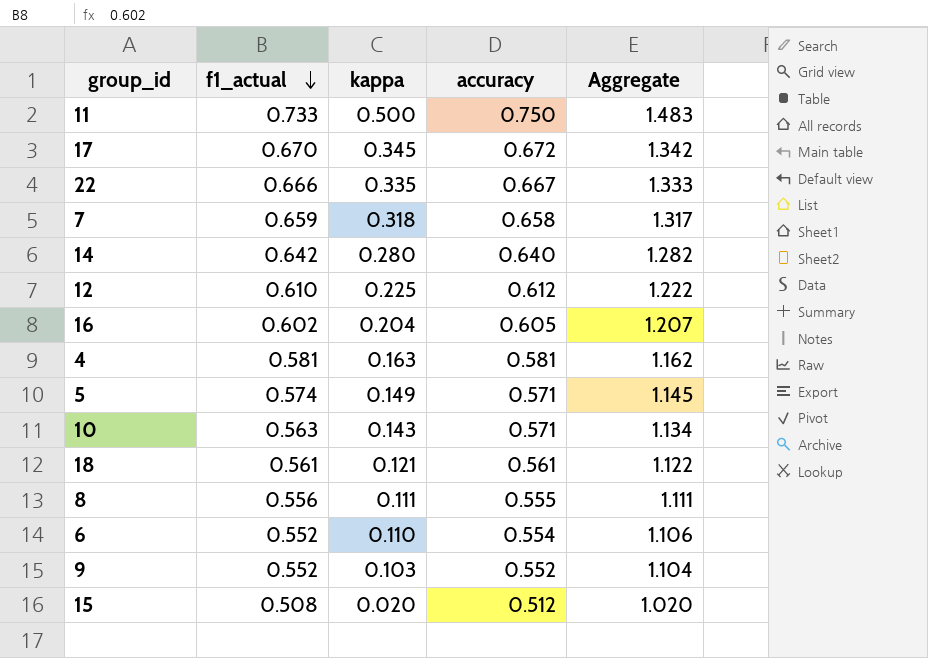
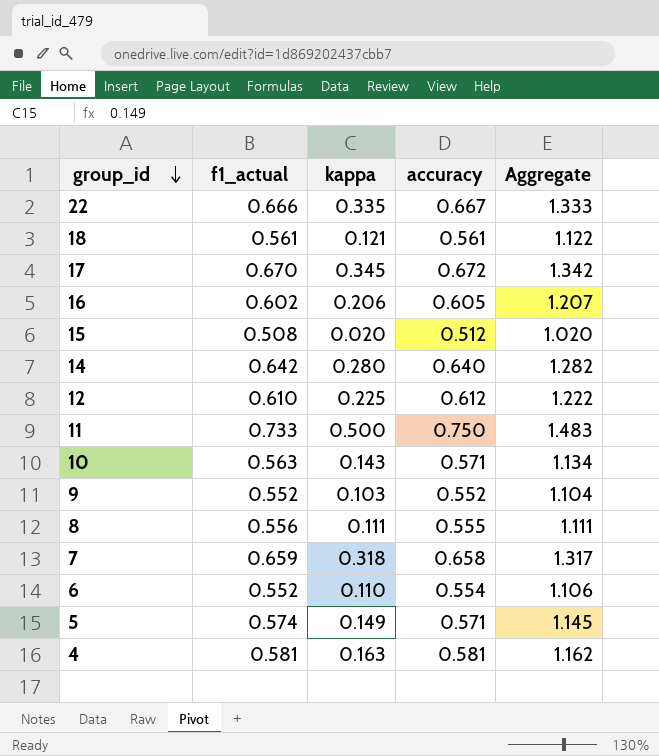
row order: f1_actual descending -> group_id descending
16 | kappa: 0.204 -> 0.206

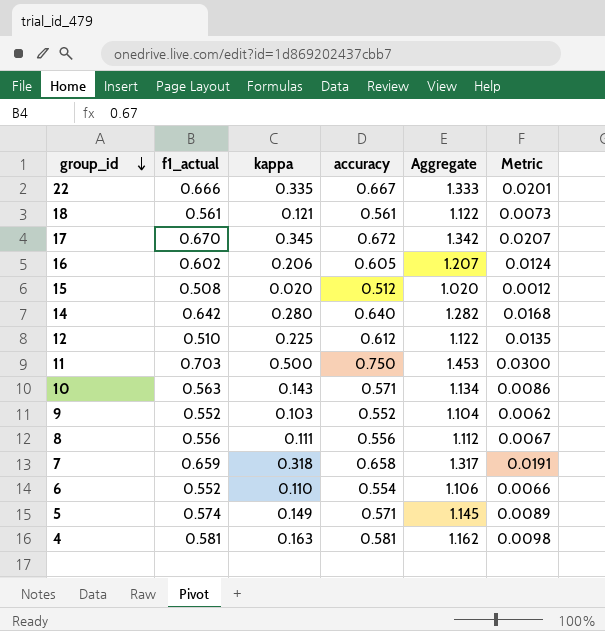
column Metric | formula: none -> [kappa] * 0.06
12 | f1_actual: 0.610 -> 0.510
12 | Aggregate: 1.222 -> 1.122
11 | f1_actual: 0.733 -> 0.703
11 | Aggregate: 1.483 -> 1.453
8 | accuracy: 0.555 -> 0.556
8 | Aggregate: 1.111 -> 1.112

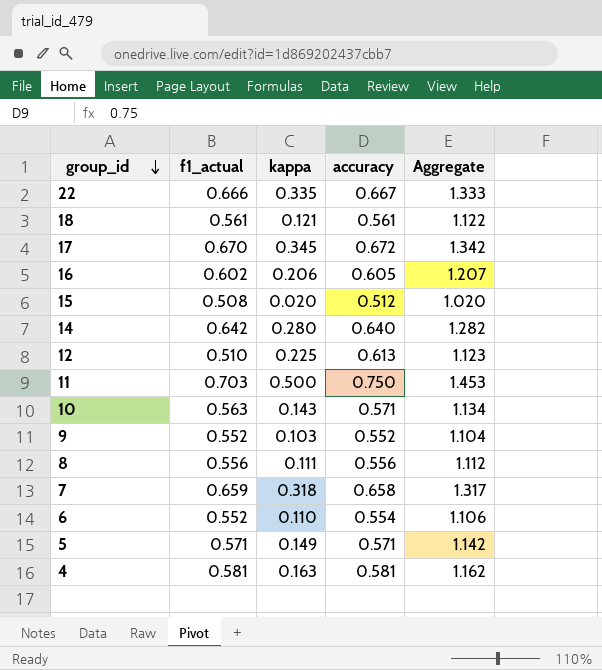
column Metric | formula: [kappa] * 0.06 -> none
12 | accuracy: 0.612 -> 0.613
12 | Aggregate: 1.122 -> 1.123
5 | f1_actual: 0.574 -> 0.571
5 | Aggregate: 1.145 -> 1.142

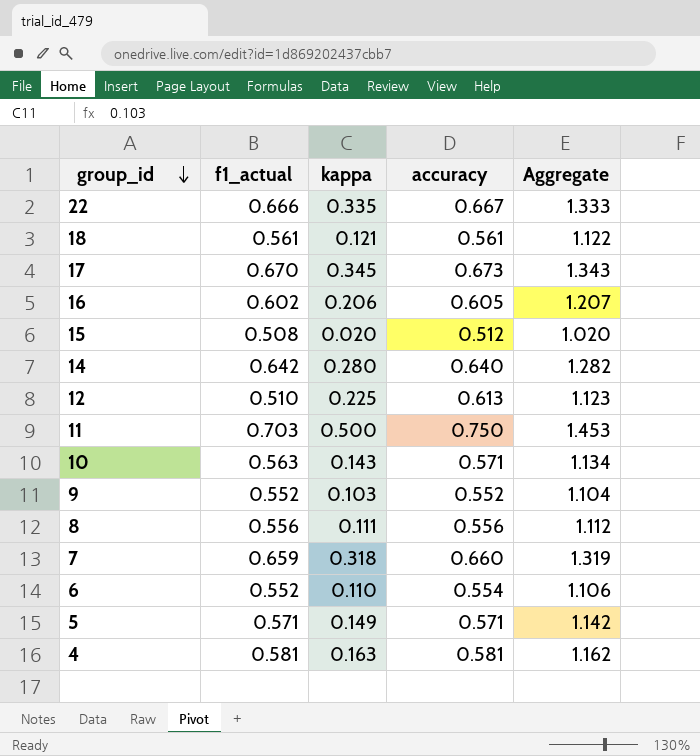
17 | accuracy: 0.672 -> 0.673
17 | Aggregate: 1.342 -> 1.343
7 | accuracy: 0.658 -> 0.660
7 | Aggregate: 1.317 -> 1.319

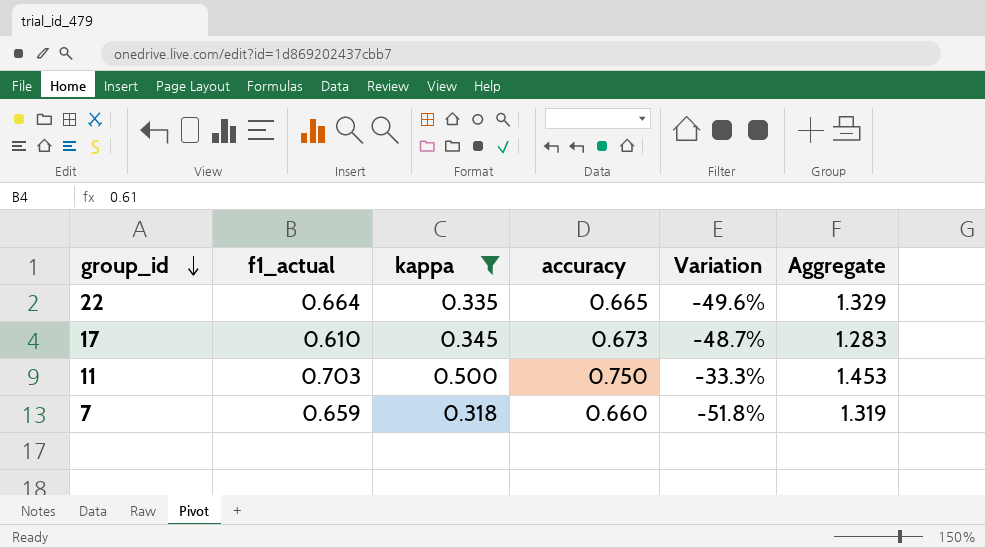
filter: none -> kappa >= 0.318
column Variation | formula: none -> ([kappa] - [accuracy]) / [accuracy]
22 | f1_actual: 0.666 -> 0.664
22 | accuracy: 0.667 -> 0.665
22 | Aggregate: 1.333 -> 1.329
17 | f1_actual: 0.670 -> 0.610
17 | Aggregate: 1.343 -> 1.283

